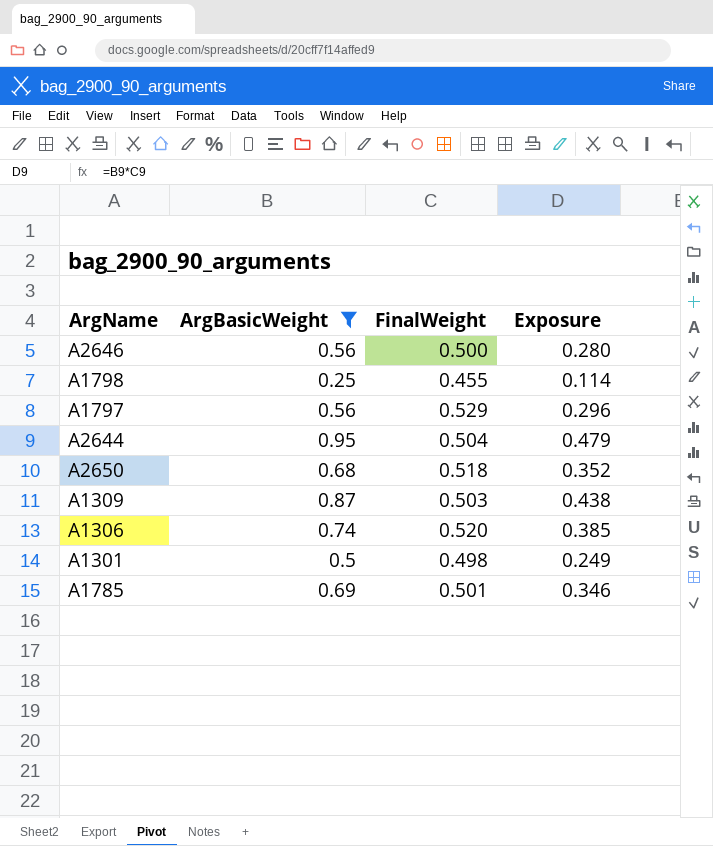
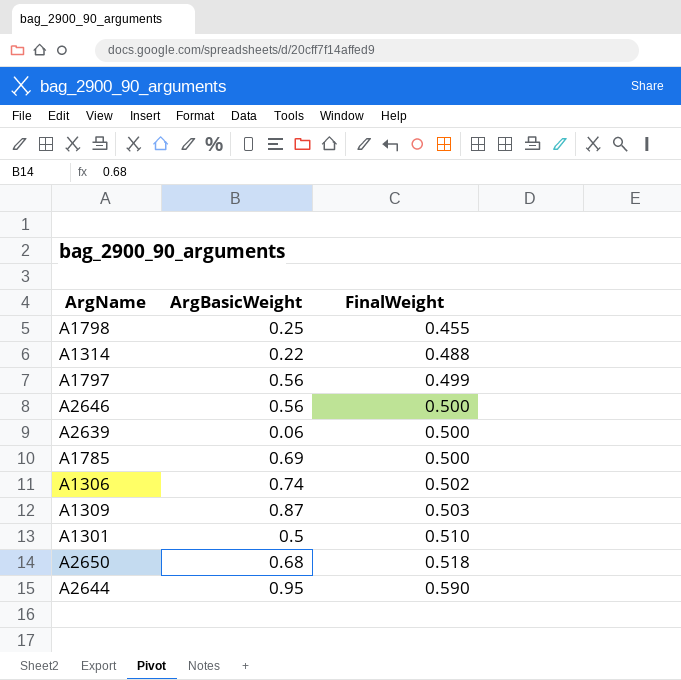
filter: ArgBasicWeight >= 0.25 -> none
row order: none -> FinalWeight ascending
column Exposure | formula: [ArgBasicWeight] * [FinalWeight] -> none
A1797 | FinalWeight: 0.529 -> 0.499
A1785 | FinalWeight: 0.501 -> 0.500
A1306 | FinalWeight: 0.520 -> 0.502
A1301 | FinalWeight: 0.498 -> 0.510
A2644 | FinalWeight: 0.504 -> 0.590

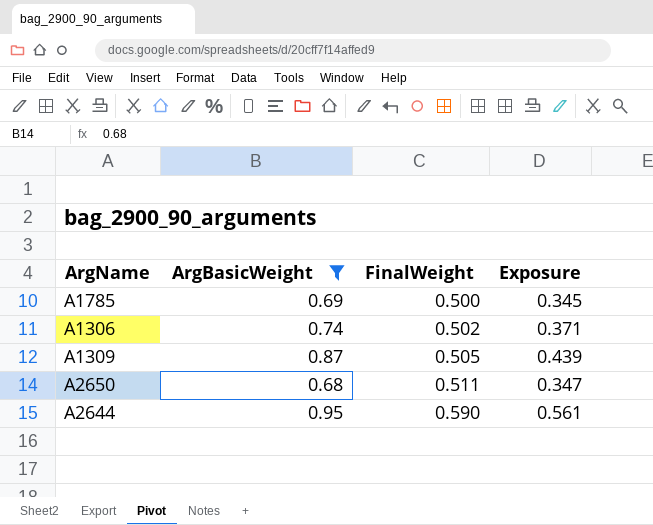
filter: none -> ArgBasicWeight >= 0.68
column Exposure | formula: none -> [ArgBasicWeight] * [FinalWeight]
A1309 | FinalWeight: 0.503 -> 0.505
A2650 | FinalWeight: 0.518 -> 0.511

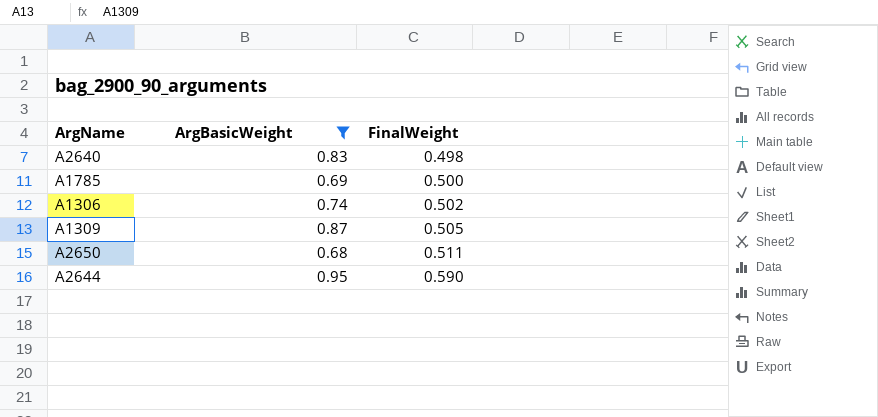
column Exposure | formula: [ArgBasicWeight] * [FinalWeight] -> none
row A2640: none -> 0.83 | 0.498

